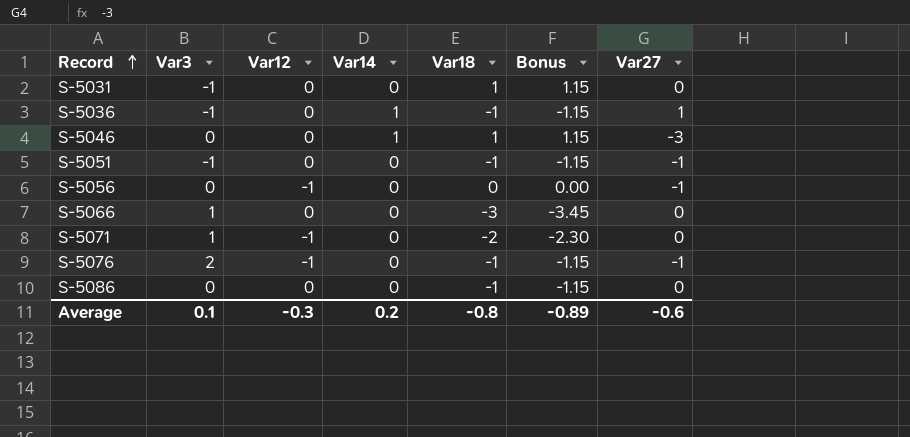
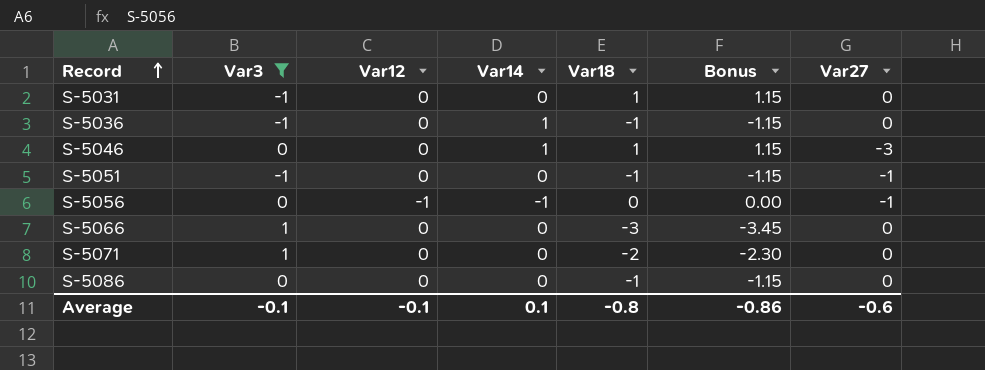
filter: none -> Var3 != 2
S-5036 | Var27: 1 -> 0
S-5056 | Var14: 0 -> -1
S-5071 | Var12: -1 -> 0
Average | Var3: 0.1 -> -0.1
Average | Var12: -0.3 -> -0.1
Average | Var14: 0.2 -> 0.1
Average | Bonus: -0.89 -> -0.86

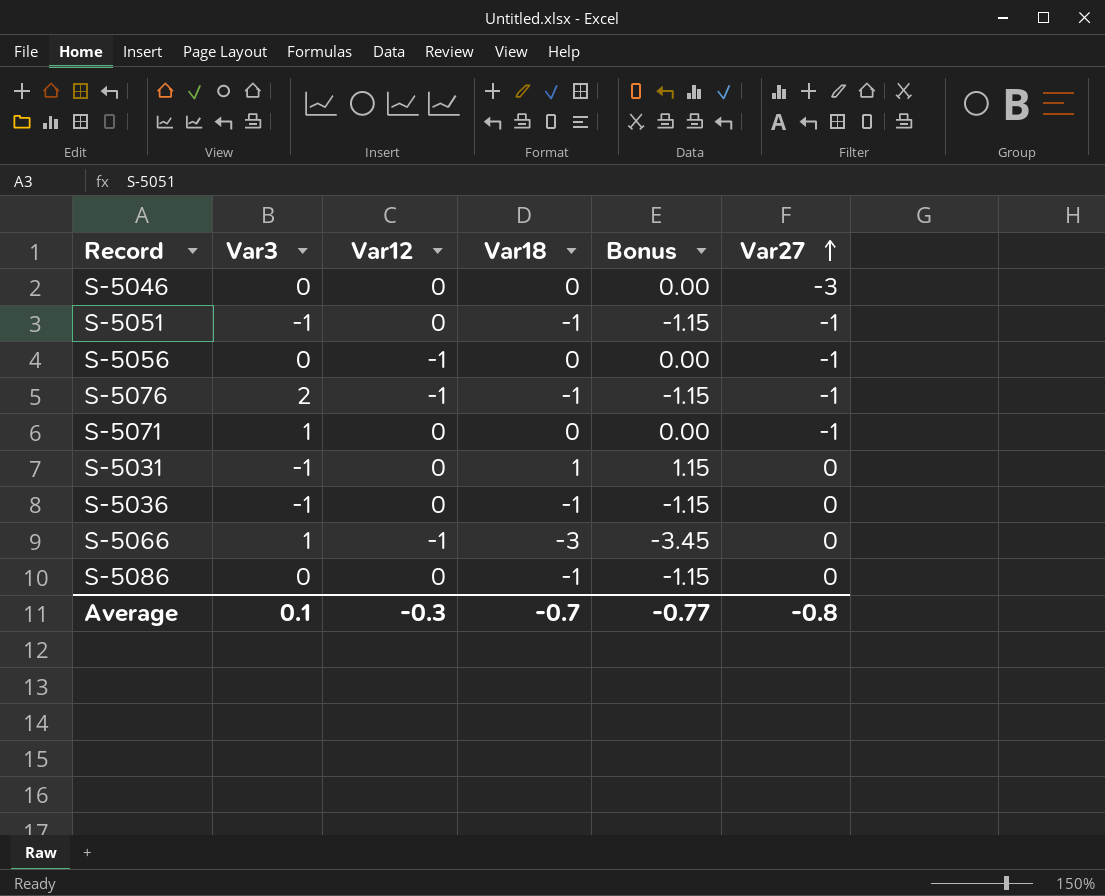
filter: Var3 != 2 -> none
row order: Record ascending -> Var27 ascending
column Var14 | position: 4 -> none
S-5046 | Var18: 1 -> 0
S-5046 | Bonus: 1.15 -> 0.00
S-5071 | Var18: -2 -> 0
S-5071 | Bonus: -2.30 -> 0.00
S-5071 | Var27: 0 -> -1
S-5066 | Var12: 0 -> -1
Average | Var3: -0.1 -> 0.1
Average | Var12: -0.1 -> -0.3
Average | Var18: -0.8 -> -0.7
Average | Bonus: -0.86 -> -0.77
Average | Var27: -0.6 -> -0.8

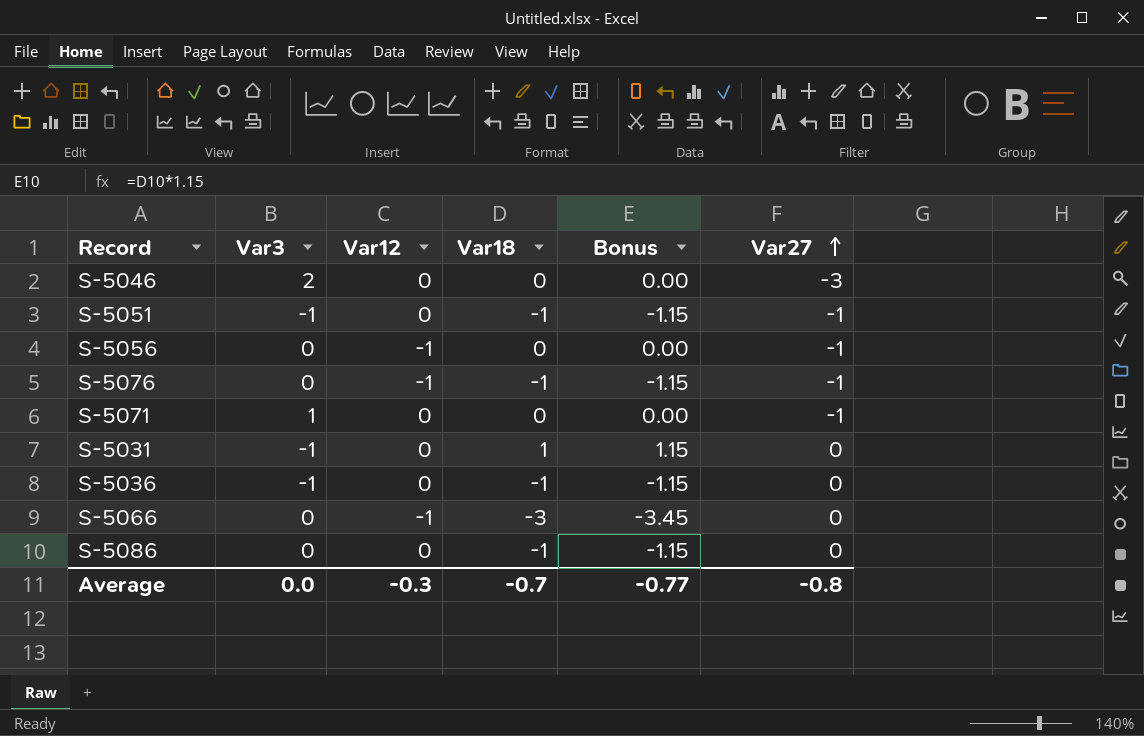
S-5046 | Var3: 0 -> 2
S-5076 | Var3: 2 -> 0
S-5066 | Var3: 1 -> 0
Average | Var3: 0.1 -> 0.0

